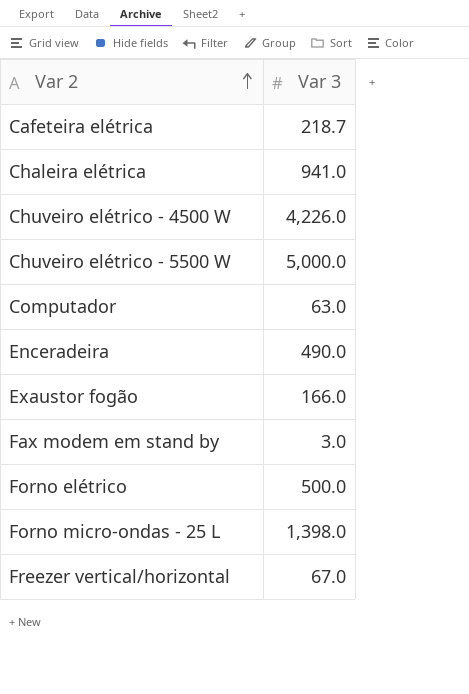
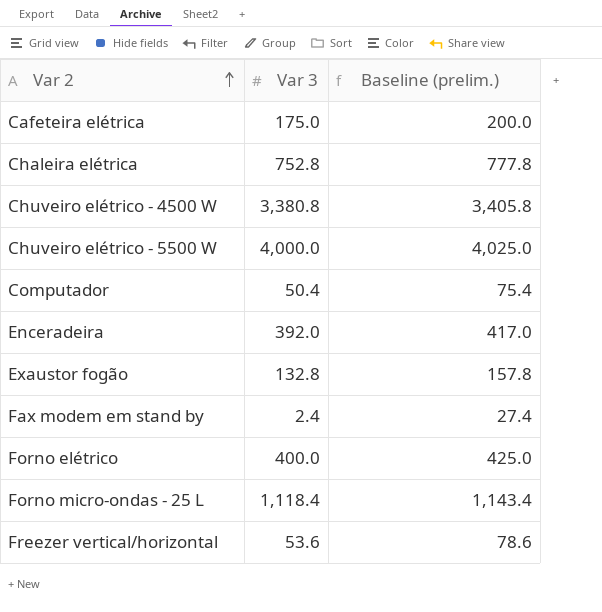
column Baseline (prelim.) | formula: none -> [Var 3] + 25
Cafeteira elétrica | Var 3: 218.7 -> 175.0
Chaleira elétrica | Var 3: 941.0 -> 752.8
Chuveiro elétrico - 4500 W | Var 3: 4,226.0 -> 3,380.8
Chuveiro elétrico - 5500 W | Var 3: 5,000.0 -> 4,000.0
Computador | Var 3: 63.0 -> 50.4
Enceradeira | Var 3: 490.0 -> 392.0
Exaustor fogão | Var 3: 166.0 -> 132.8
Fax modem em stand by | Var 3: 3.0 -> 2.4
Forno elétrico | Var 3: 500.0 -> 400.0
Forno micro-ondas - 25 L | Var 3: 1,398.0 -> 1,118.4
Freezer vertical/horizontal | Var 3: 67.0 -> 53.6

